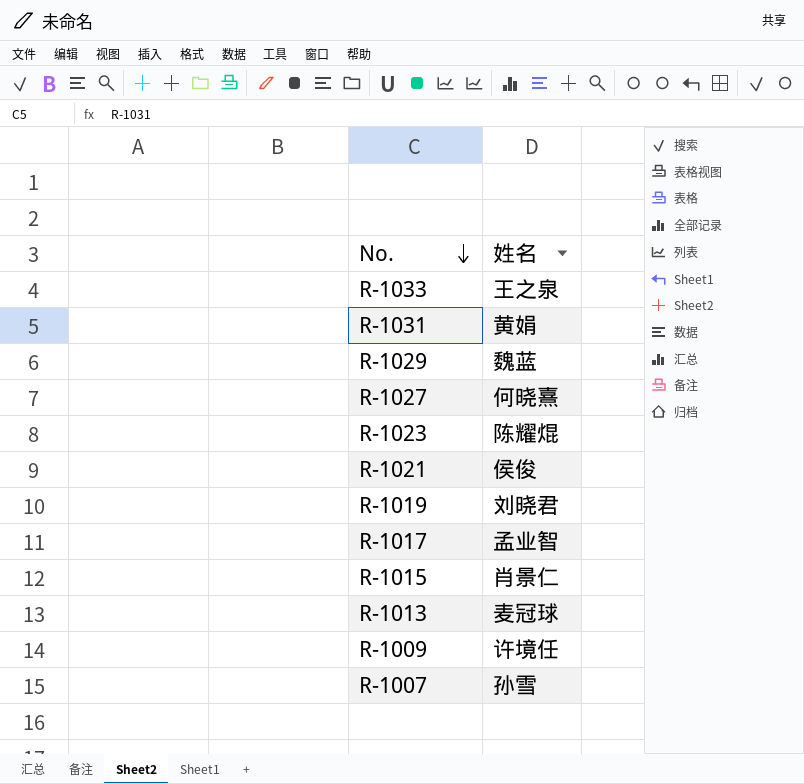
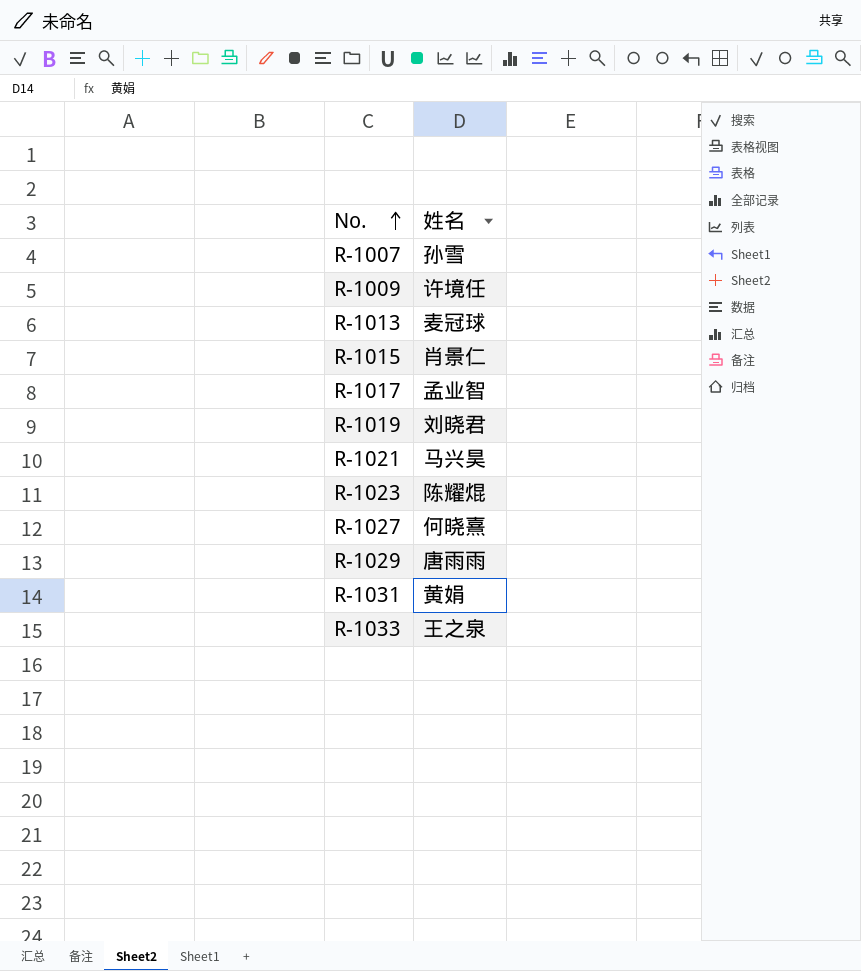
row order: No. descending -> No. ascending
R-1021 | 姓名: 侯俊 -> 马兴昊
R-1029 | 姓名: 魏蓝 -> 唐雨雨

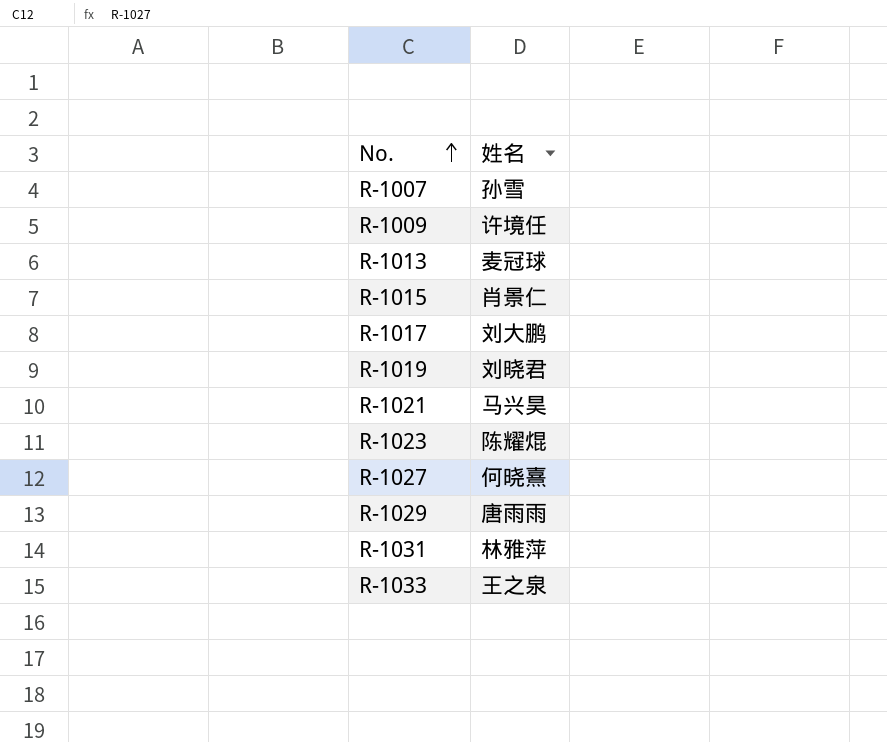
R-1017 | 姓名: 孟业智 -> 刘大鹏
R-1031 | 姓名: 黄娟 -> 林雅萍

